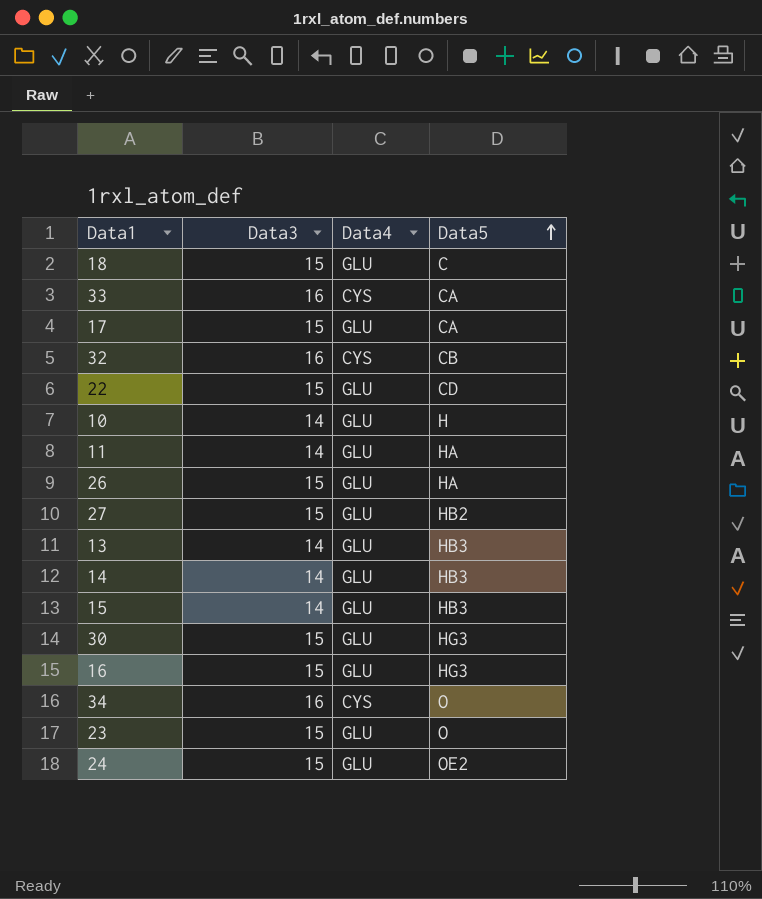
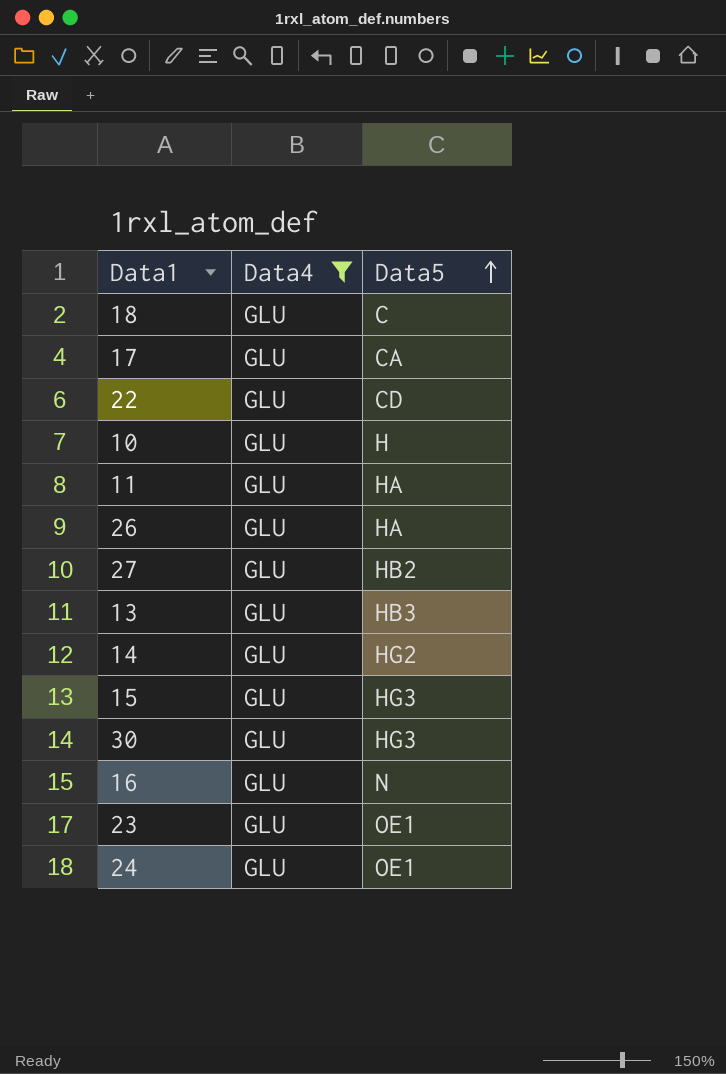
filter: none -> Data4 = GLU
column Data3 | position: 2 -> none
14 | Data5: HB3 -> HG2
15 | Data5: HB3 -> HG3
16 | Data5: HG3 -> N
23 | Data5: O -> OE1
24 | Data5: OE2 -> OE1

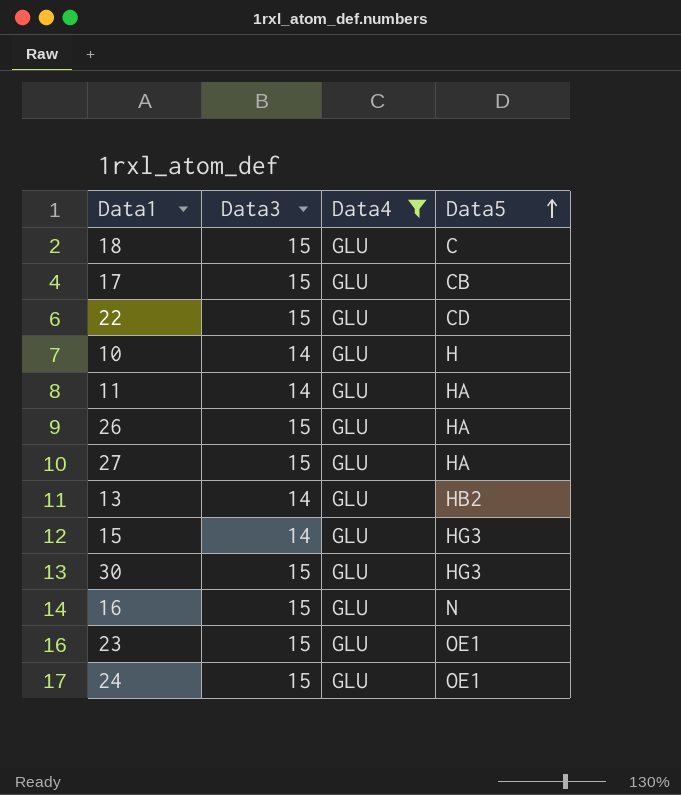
column Data3 | position: none -> 2
row 14: GLU | HG2 -> none
17 | Data5: CA -> CB
27 | Data5: HB2 -> HA
13 | Data5: HB3 -> HB2

